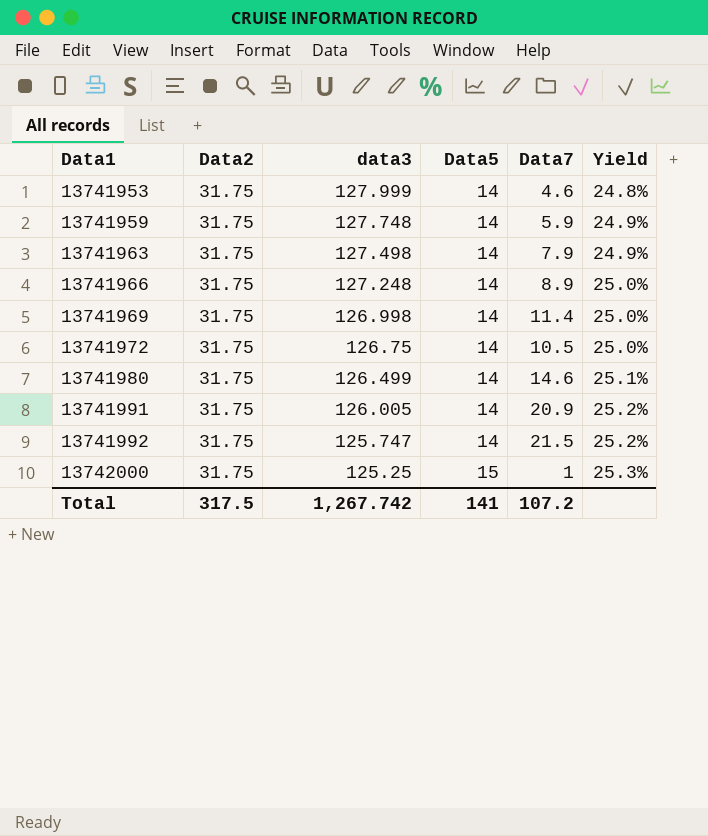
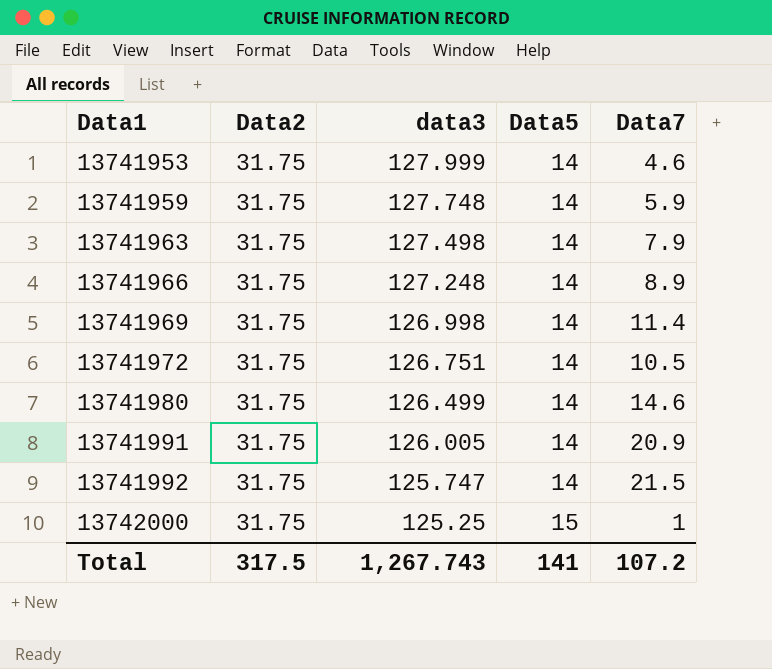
column Yield | formula: [Data2] / [data3] -> none
13741972 | data3: 126.75 -> 126.751
Total | data3: 1,267.742 -> 1,267.743

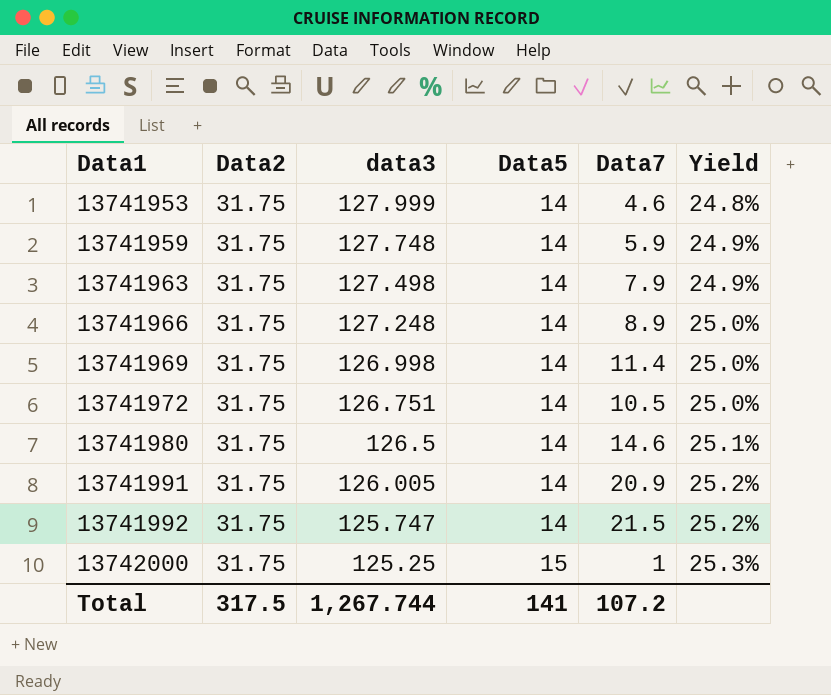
column Yield | formula: none -> [Data2] / [data3]
13741980 | data3: 126.499 -> 126.5
Total | data3: 1,267.743 -> 1,267.744

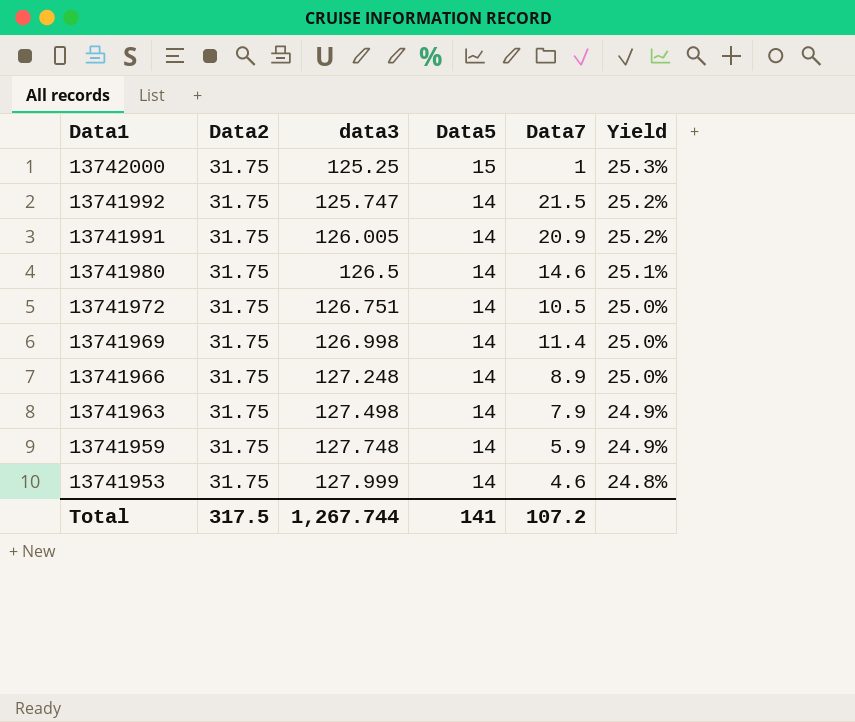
row order: Data1 ascending -> Data1 descending

